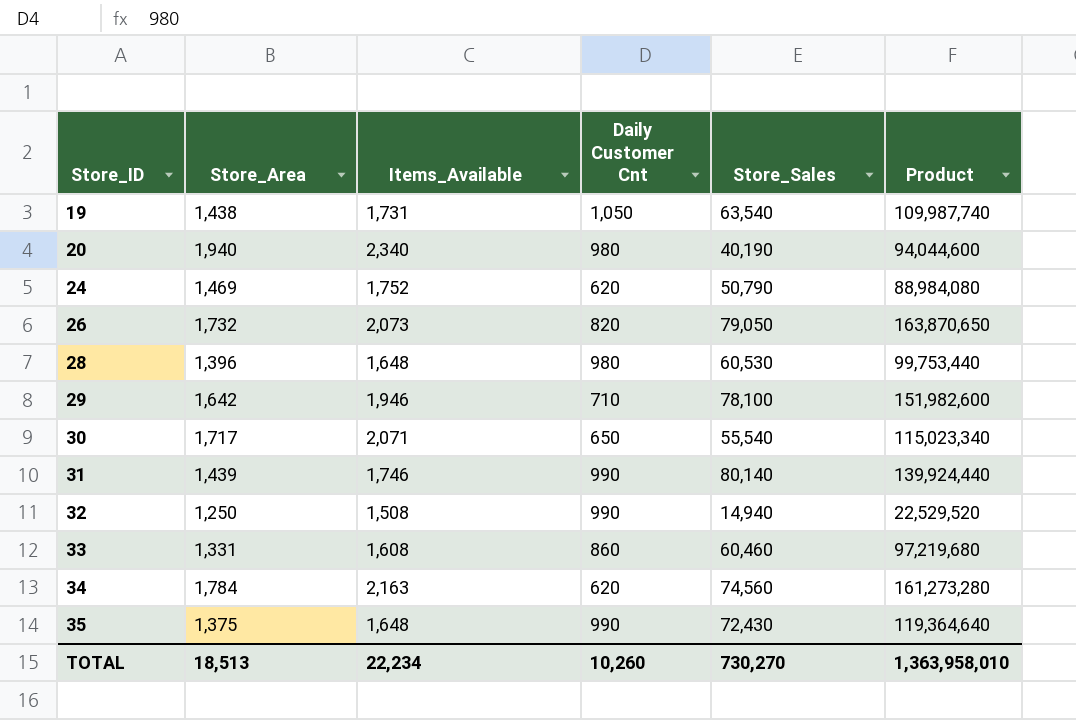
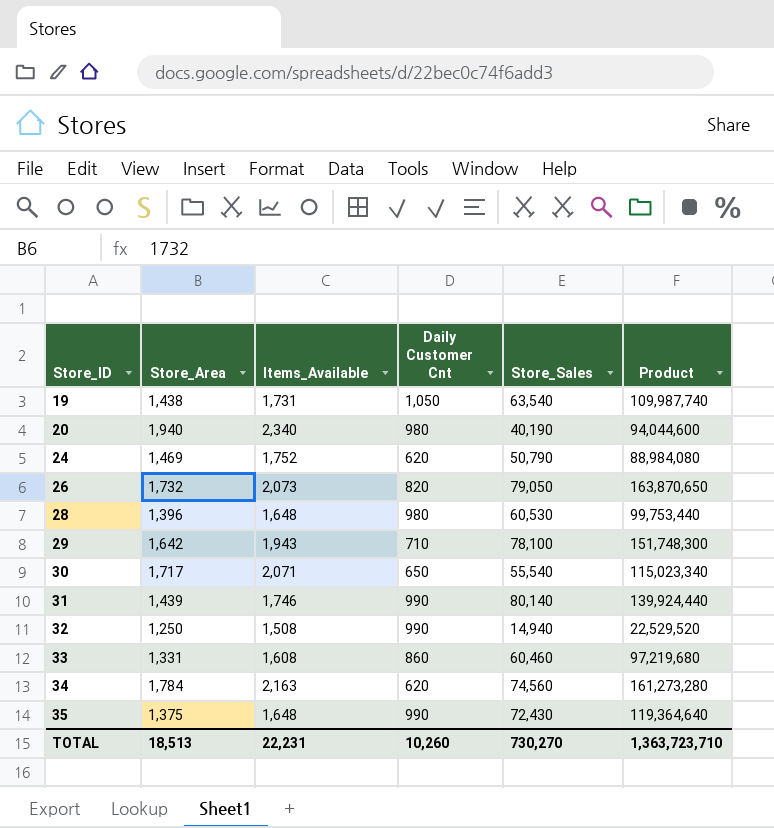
29 | Items_Available: 1,946 -> 1,943
29 | Product: 151,982,600 -> 151,748,300
TOTAL | Items_Available: 22,234 -> 22,231
TOTAL | Product: 1,363,958,010 -> 1,363,723,710

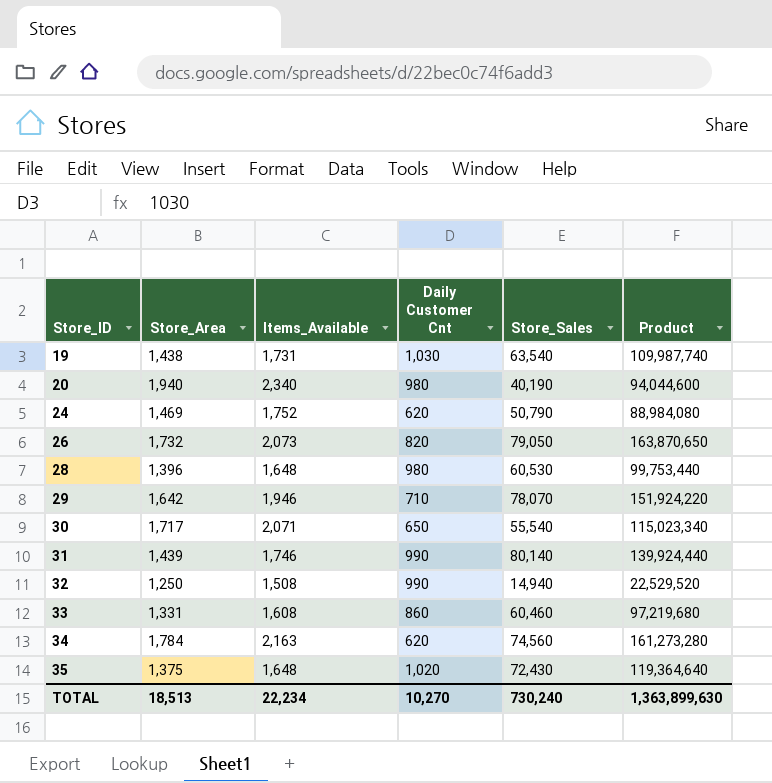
19 | Daily Customer Cnt: 1,050 -> 1,030
29 | Items_Available: 1,943 -> 1,946
29 | Store_Sales: 78,100 -> 78,070
29 | Product: 151,748,300 -> 151,924,220
35 | Daily Customer Cnt: 990 -> 1,020
TOTAL | Items_Available: 22,231 -> 22,234
TOTAL | Daily Customer Cnt: 10,260 -> 10,270
TOTAL | Store_Sales: 730,270 -> 730,240
TOTAL | Product: 1,363,723,710 -> 1,363,899,630

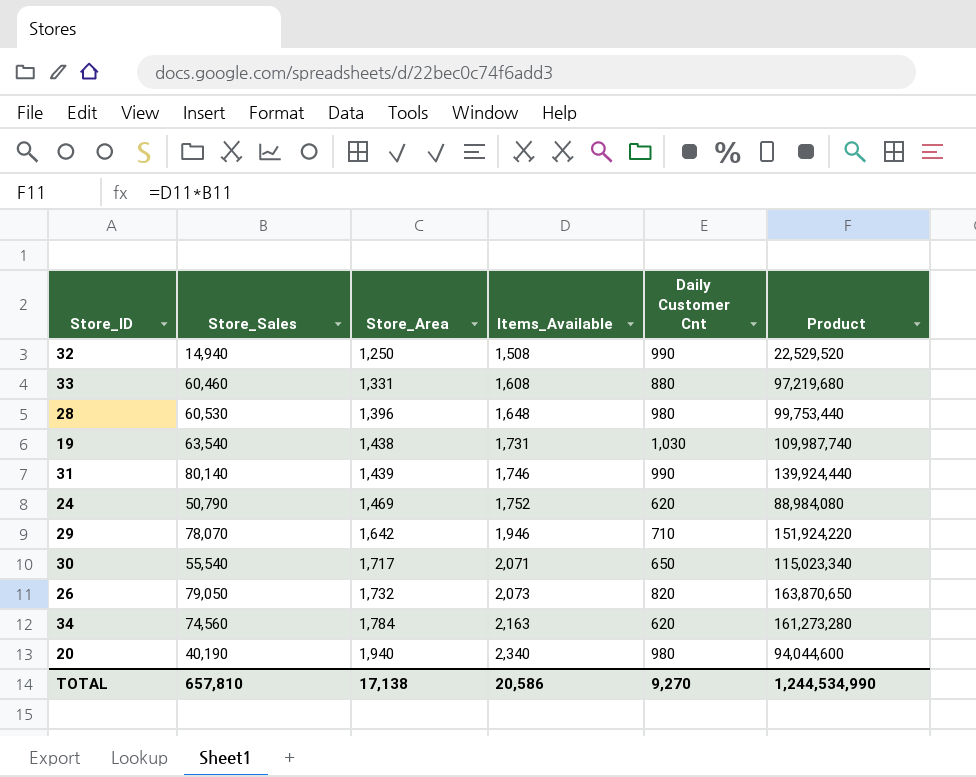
row order: Store_ID ascending -> Store_Area ascending
column Store_Sales | position: 5 -> 2
row 35: 1,375 | 1,648 | 1,020 | 72,430 | 119,364,640 -> none
33 | Daily Customer Cnt: 860 -> 880
TOTAL | Store_Sales: 730,240 -> 657,810
TOTAL | Store_Area: 18,513 -> 17,138
TOTAL | Items_Available: 22,234 -> 20,586
TOTAL | Daily Customer Cnt: 10,270 -> 9,270
TOTAL | Product: 1,363,899,630 -> 1,244,534,990

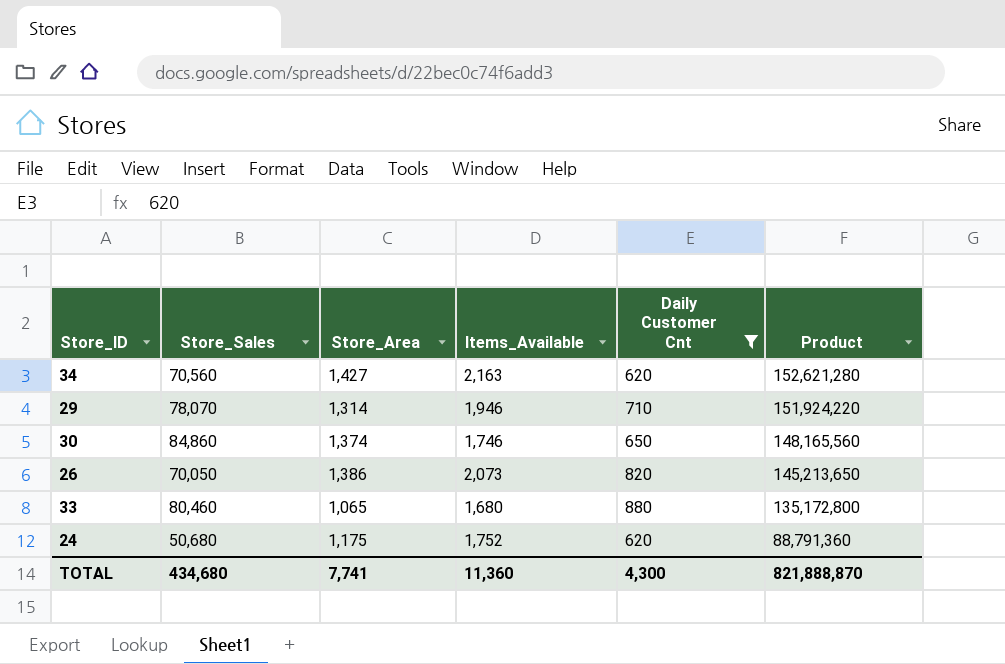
filter: none -> Daily Customer Cnt <= 880
row order: Store_Area ascending -> Product descending
34 | Store_Sales: 74,560 -> 70,560
34 | Store_Area: 1,784 -> 1,427
34 | Product: 161,273,280 -> 152,621,280
29 | Store_Area: 1,642 -> 1,314
30 | Store_Sales: 55,540 -> 84,860
30 | Store_Area: 1,717 -> 1,374
30 | Items_Available: 2,071 -> 1,746
30 | Product: 115,023,340 -> 148,165,560
26 | Store_Sales: 79,050 -> 70,050
26 | Store_Area: 1,732 -> 1,386
26 | Product: 163,870,650 -> 145,213,650
33 | Store_Sales: 60,460 -> 80,460
33 | Store_Area: 1,331 -> 1,065
33 | Items_Available: 1,608 -> 1,680
33 | Product: 97,219,680 -> 135,172,800
24 | Store_Sales: 50,790 -> 50,680
24 | Store_Area: 1,469 -> 1,175
24 | Product: 88,984,080 -> 88,791,360
TOTAL | Store_Sales: 657,810 -> 434,680
TOTAL | Store_Area: 17,138 -> 7,741
TOTAL | Items_Available: 20,586 -> 11,360
TOTAL | Daily Customer Cnt: 9,270 -> 4,300
TOTAL | Product: 1,244,534,990 -> 821,888,870

